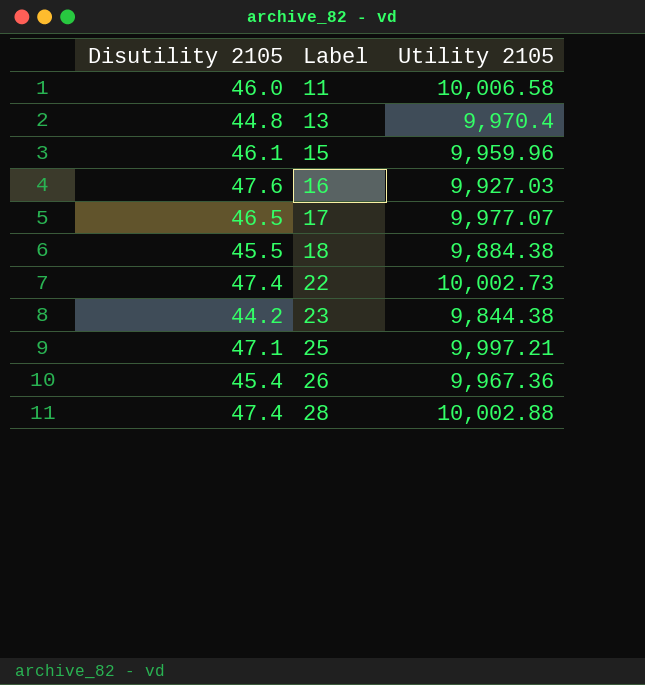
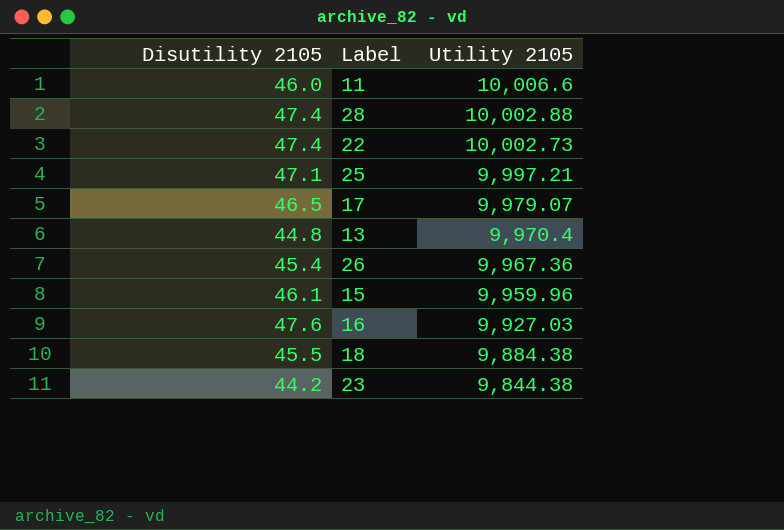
row order: Label ascending -> Utility 2105 descending
11 | Utility 2105: 10,006.58 -> 10,006.6
17 | Utility 2105: 9,977.07 -> 9,979.07

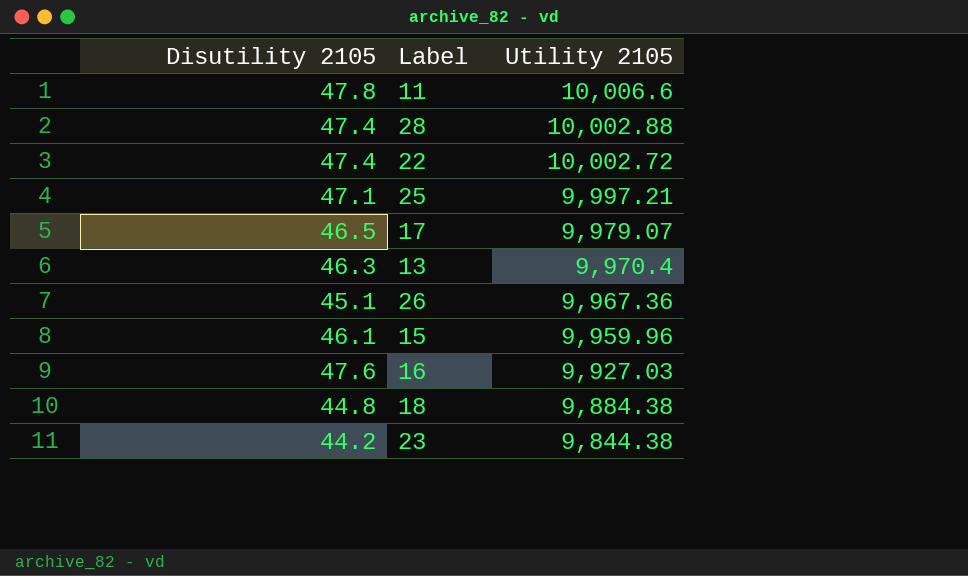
11 | Disutility 2105: 46.0 -> 47.8
22 | Utility 2105: 10,002.73 -> 10,002.72
13 | Disutility 2105: 44.8 -> 46.3
26 | Disutility 2105: 45.4 -> 45.1
18 | Disutility 2105: 45.5 -> 44.8

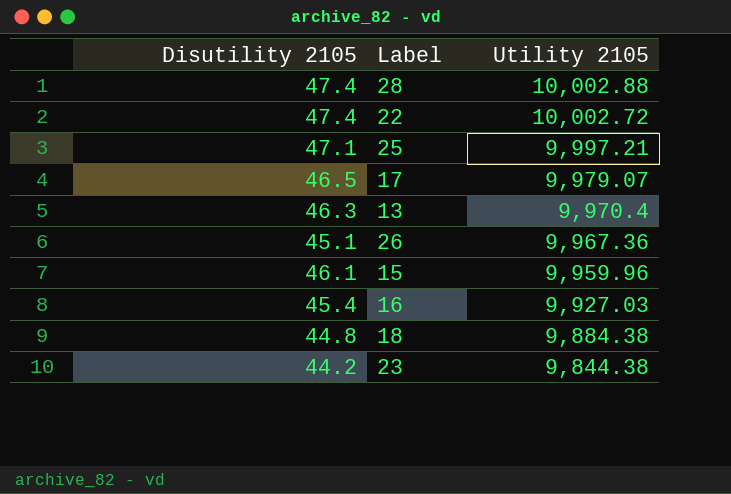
row 11: 47.8 | 10,006.6 -> none
16 | Disutility 2105: 47.6 -> 45.4

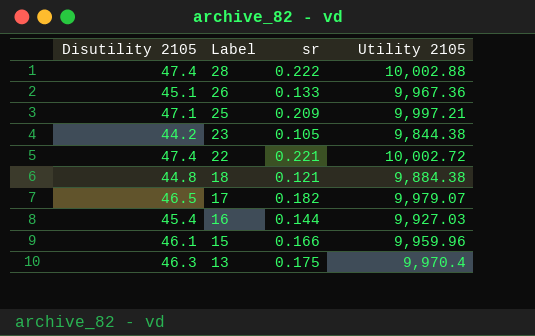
row order: Utility 2105 descending -> Label descending
column sr | position: none -> 3

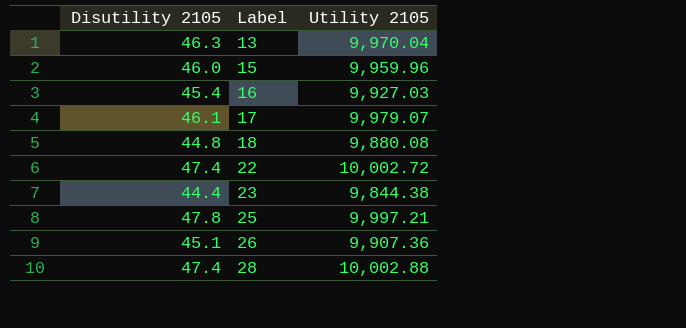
row order: Label descending -> Label ascending
column sr | position: 3 -> none
13 | Utility 2105: 9,970.4 -> 9,970.04
15 | Disutility 2105: 46.1 -> 46.0
17 | Disutility 2105: 46.5 -> 46.1
18 | Utility 2105: 9,884.38 -> 9,880.08
23 | Disutility 2105: 44.2 -> 44.4
25 | Disutility 2105: 47.1 -> 47.8
26 | Utility 2105: 9,967.36 -> 9,907.36

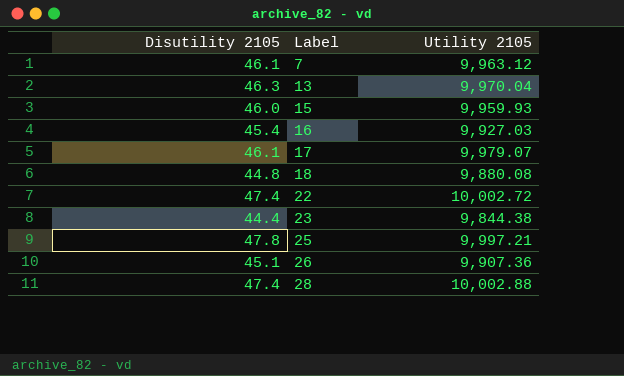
row 7: none -> 46.1 | 9,963.12
15 | Utility 2105: 9,959.96 -> 9,959.93

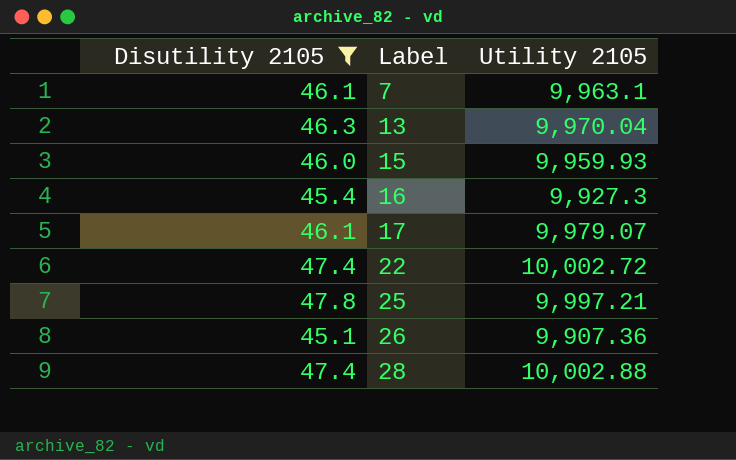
filter: none -> Disutility 2105 >= 45.1
7 | Utility 2105: 9,963.12 -> 9,963.1
16 | Utility 2105: 9,927.03 -> 9,927.3

